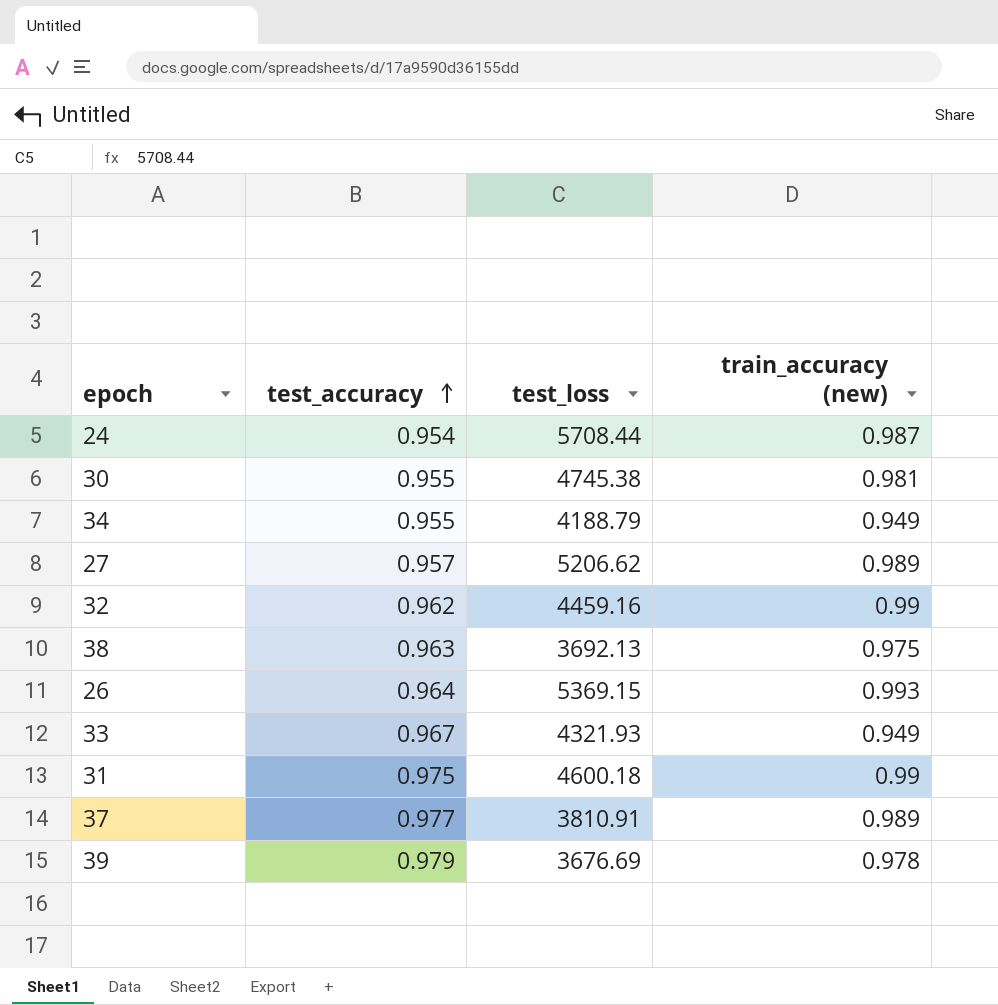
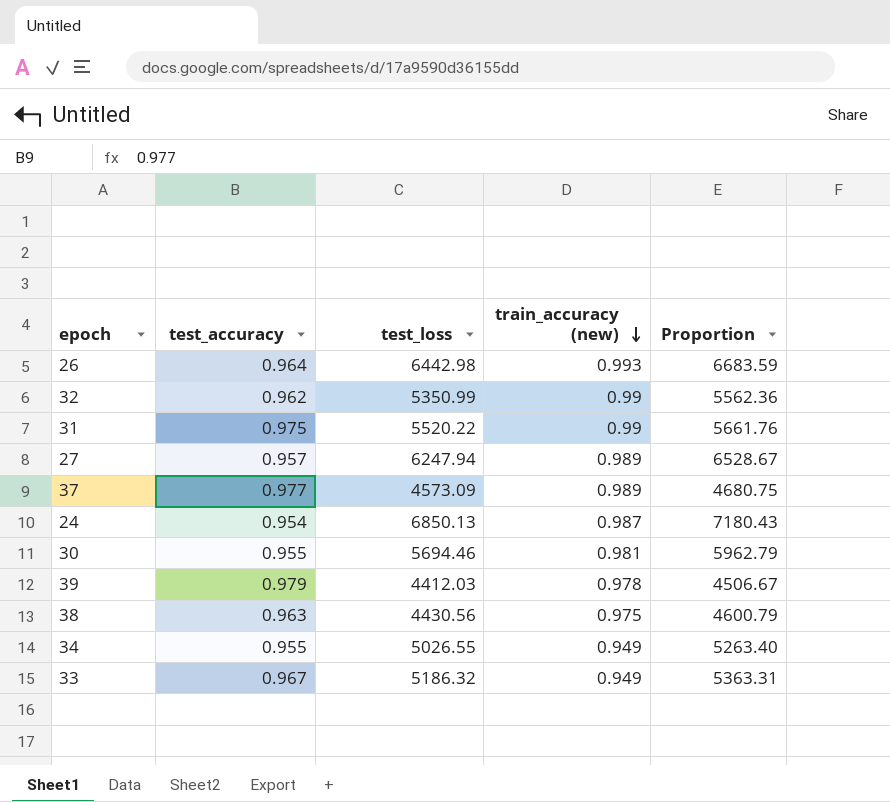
row order: test_accuracy ascending -> train_accuracy (new) descending
column Proportion | formula: none -> [test_loss] / [test_accuracy]
26 | test_loss: 5369.15 -> 6442.98
32 | test_loss: 4459.16 -> 5350.99
31 | test_loss: 4600.18 -> 5520.22
27 | test_loss: 5206.62 -> 6247.94
37 | test_loss: 3810.91 -> 4573.09
24 | test_loss: 5708.44 -> 6850.13
30 | test_loss: 4745.38 -> 5694.46
39 | test_loss: 3676.69 -> 4412.03
38 | test_loss: 3692.13 -> 4430.56
34 | test_loss: 4188.79 -> 5026.55
33 | test_loss: 4321.93 -> 5186.32

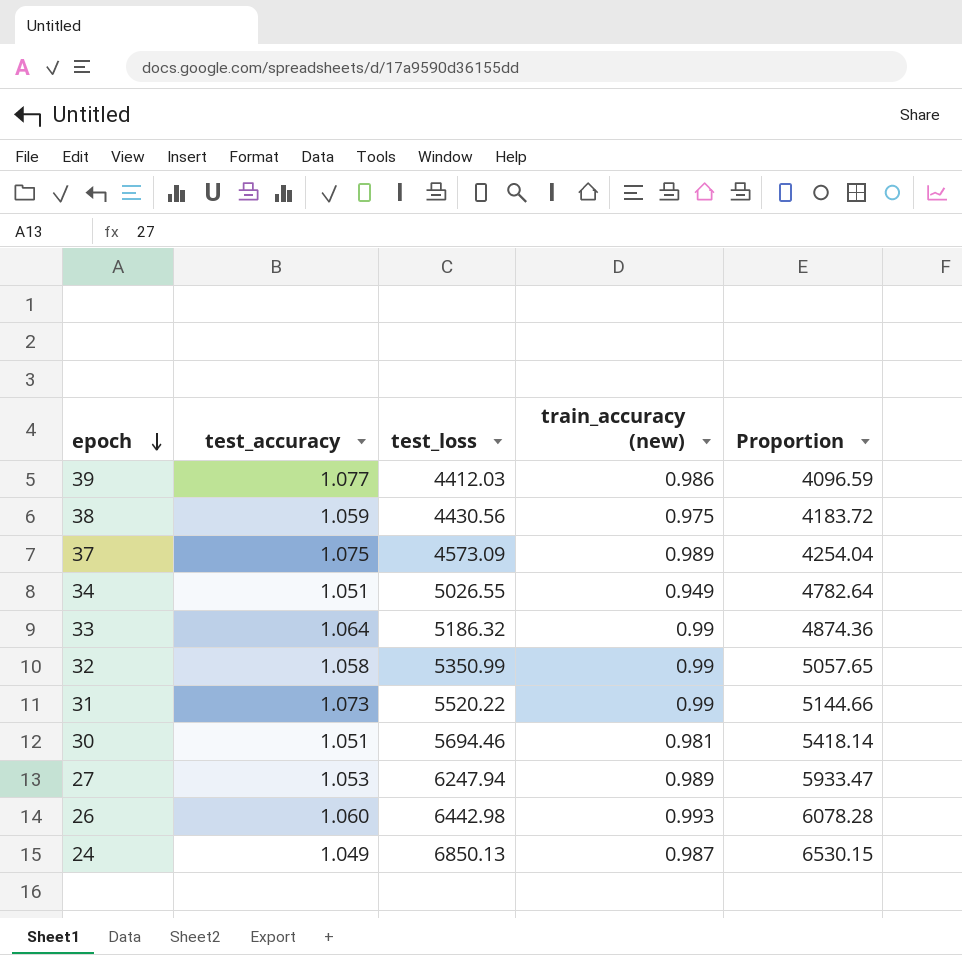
row order: train_accuracy (new) descending -> epoch descending
39 | test_accuracy: 0.979 -> 1.077
39 | train_accuracy (new): 0.978 -> 0.986
39 | Proportion: 4506.67 -> 4096.59
38 | test_accuracy: 0.963 -> 1.059
38 | Proportion: 4600.79 -> 4183.72
37 | test_accuracy: 0.977 -> 1.075
37 | Proportion: 4680.75 -> 4254.04
34 | test_accuracy: 0.955 -> 1.051
34 | Proportion: 5263.40 -> 4782.64
33 | test_accuracy: 0.967 -> 1.064
33 | train_accuracy (new): 0.949 -> 0.99
33 | Proportion: 5363.31 -> 4874.36
32 | test_accuracy: 0.962 -> 1.058
32 | Proportion: 5562.36 -> 5057.65
31 | test_accuracy: 0.975 -> 1.073
31 | Proportion: 5661.76 -> 5144.66
30 | test_accuracy: 0.955 -> 1.051
30 | Proportion: 5962.79 -> 5418.14
27 | test_accuracy: 0.957 -> 1.053
27 | Proportion: 6528.67 -> 5933.47
26 | test_accuracy: 0.964 -> 1.060
26 | Proportion: 6683.59 -> 6078.28
24 | test_accuracy: 0.954 -> 1.049
24 | Proportion: 7180.43 -> 6530.15

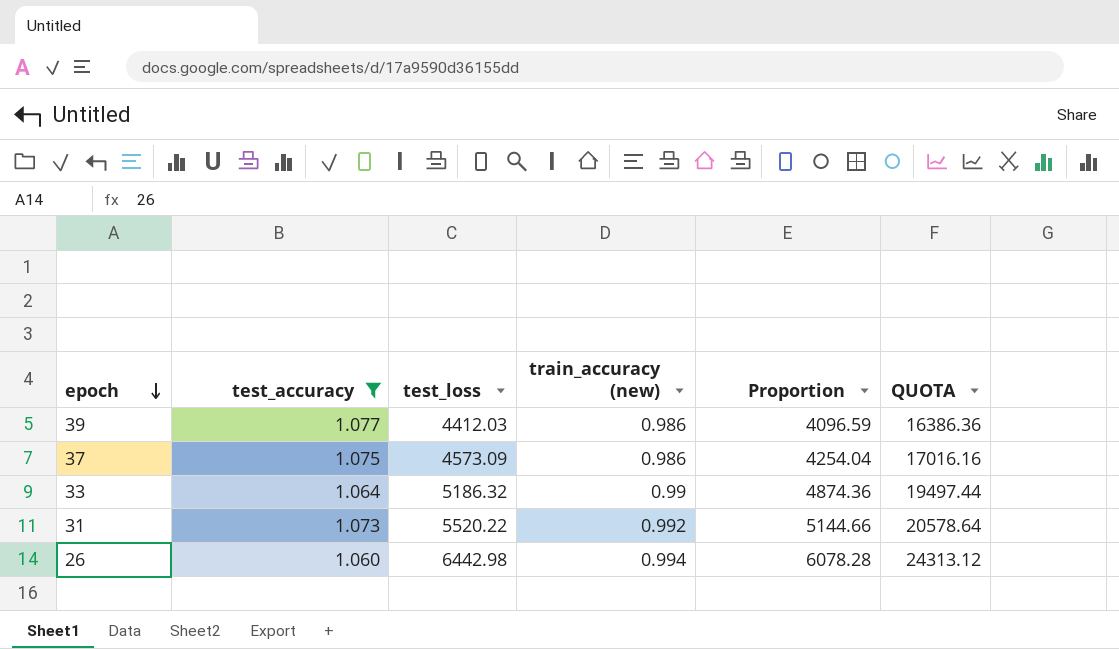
filter: none -> test_accuracy >= 1.060
column QUOTA | formula: none -> [Proportion] * 4
37 | train_accuracy (new): 0.989 -> 0.986
31 | train_accuracy (new): 0.99 -> 0.992
26 | train_accuracy (new): 0.993 -> 0.994

